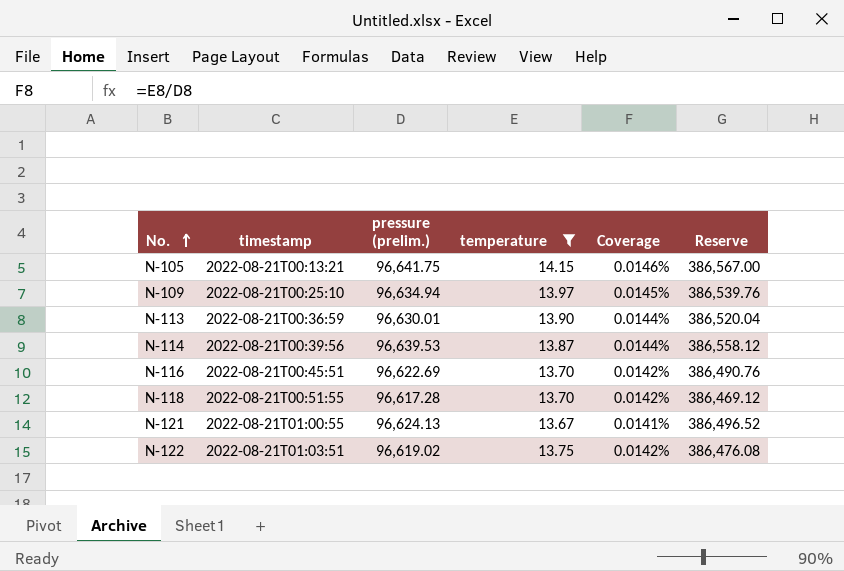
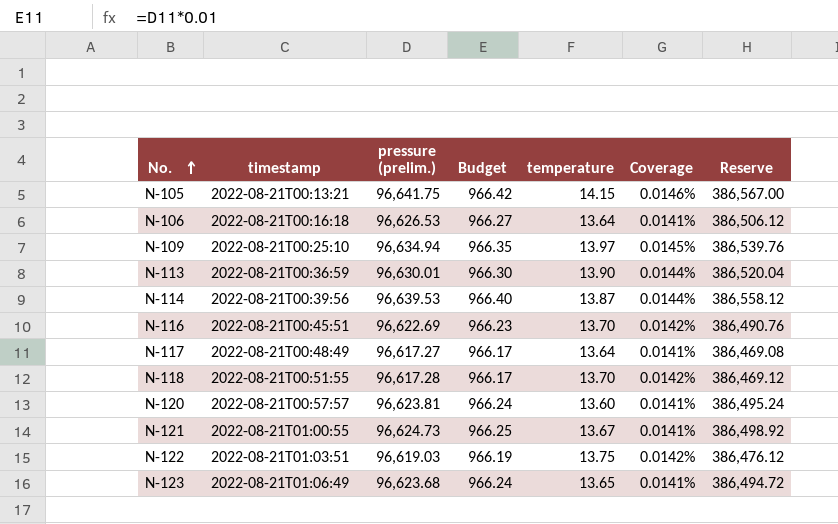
filter: temperature >= 13.67 -> none
column Budget | formula: none -> [pressure (prelim.)] * 0.01
N-121 | pressure (prelim.): 96,624.13 -> 96,624.73
N-121 | Reserve: 386,496.52 -> 386,498.92
N-122 | pressure (prelim.): 96,619.02 -> 96,619.03
N-122 | Reserve: 386,476.08 -> 386,476.12

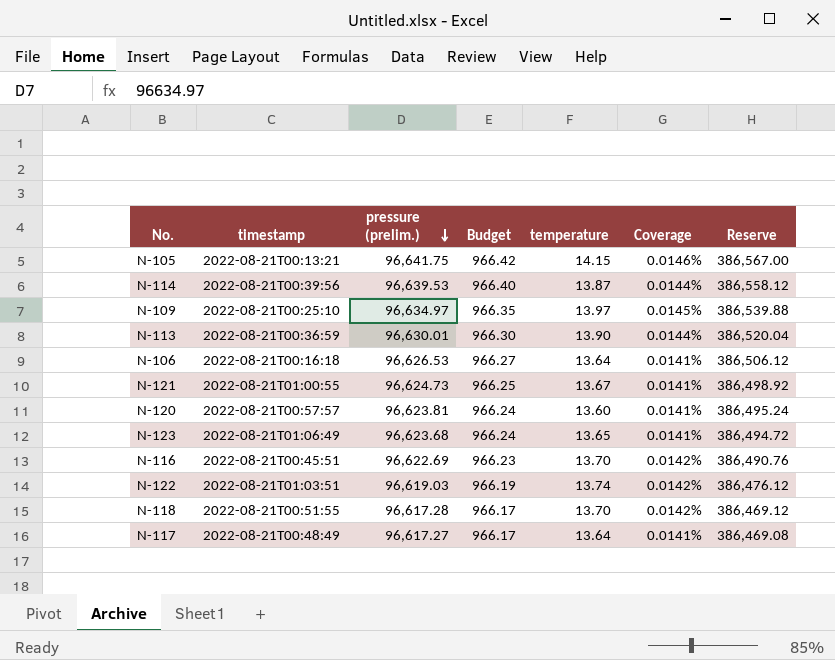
row order: No. ascending -> pressure (prelim.) descending
N-109 | pressure (prelim.): 96,634.94 -> 96,634.97
N-109 | Reserve: 386,539.76 -> 386,539.88
N-122 | temperature: 13.75 -> 13.74

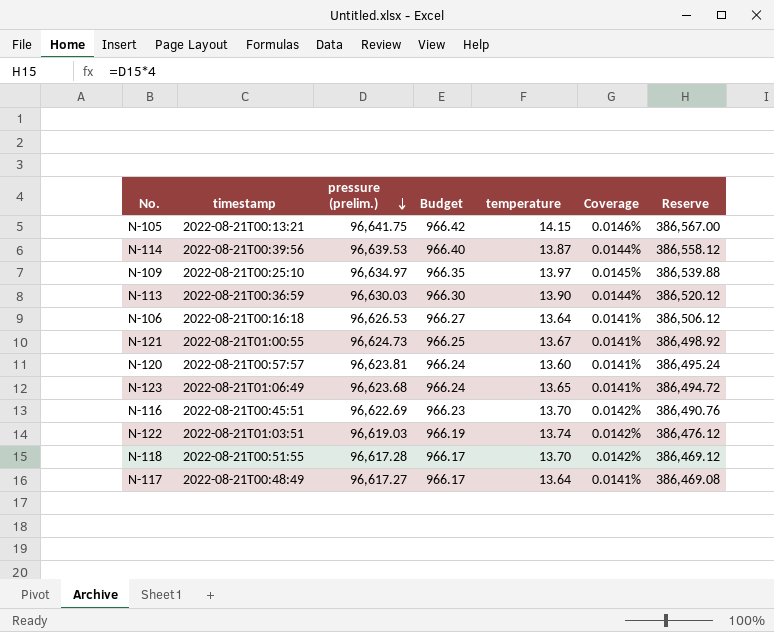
N-113 | pressure (prelim.): 96,630.01 -> 96,630.03
N-113 | Reserve: 386,520.04 -> 386,520.12

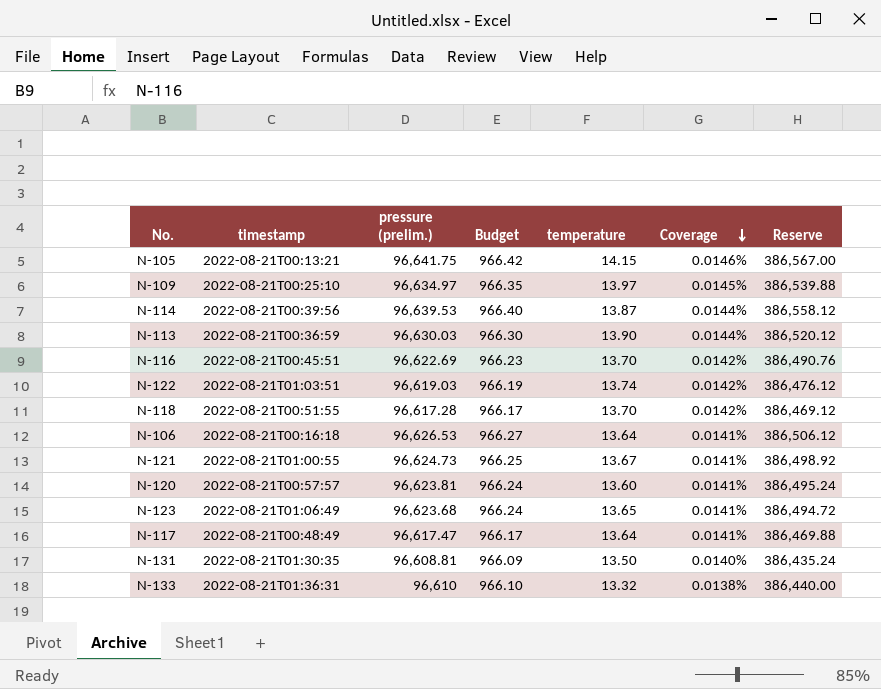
row order: pressure (prelim.) descending -> Coverage descending
N-117 | pressure (prelim.): 96,617.27 -> 96,617.47
N-117 | Reserve: 386,469.08 -> 386,469.88
row N-131: none -> 2022-08-21T01:30:35 | 96,608.81 | 966.09 | 13.50 | 0.0140% | 386,435.24
row N-133: none -> 2022-08-21T01:36:31 | 96,610 | 966.10 | 13.32 | 0.0138% | 386,440.00

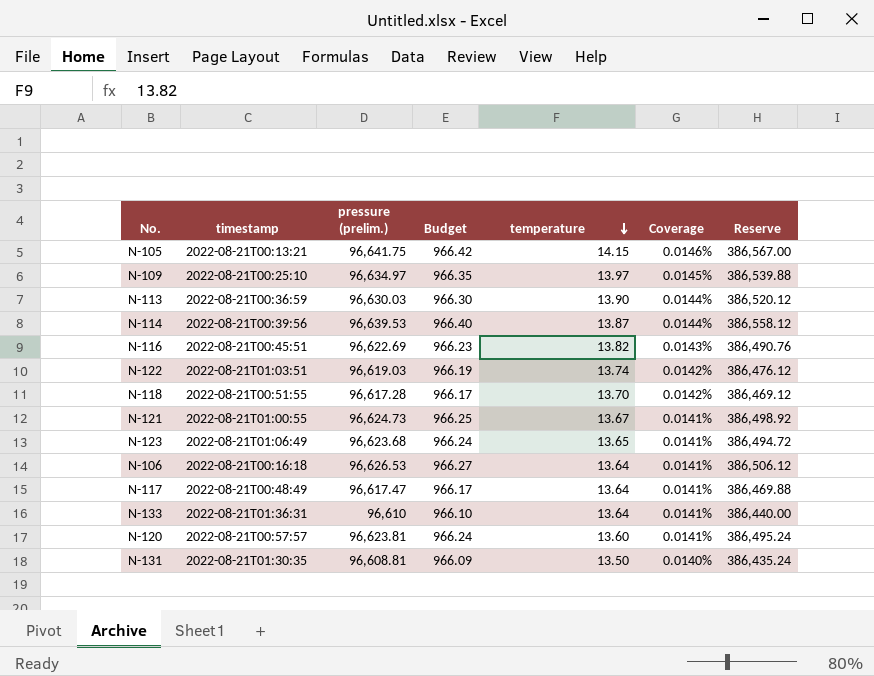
row order: Coverage descending -> temperature descending
N-116 | temperature: 13.70 -> 13.82
N-116 | Coverage: 0.0142% -> 0.0143%
N-133 | temperature: 13.32 -> 13.64
N-133 | Coverage: 0.0138% -> 0.0141%

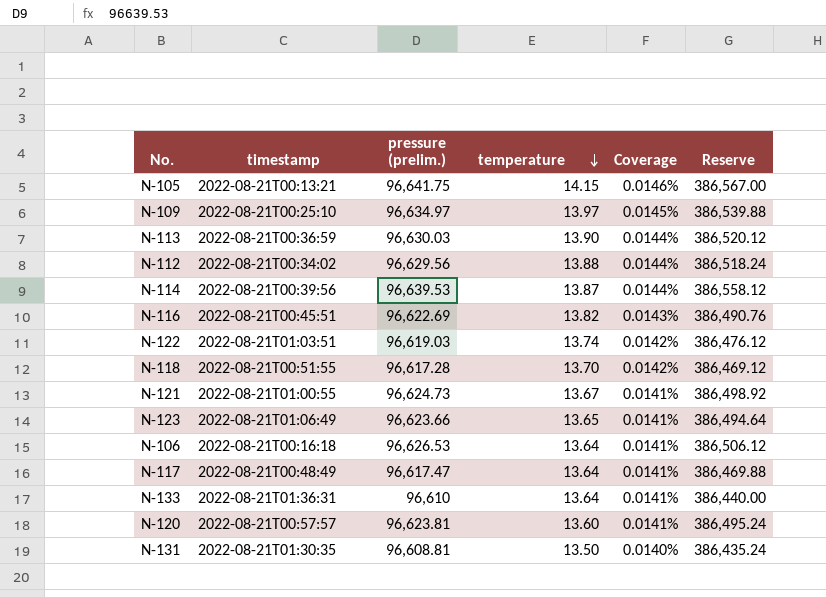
column Budget | formula: [pressure (prelim.)] * 0.01 -> none
row N-112: none -> 2022-08-21T00:34:02 | 96,629.56 | 13.88 | 0.0144% | 386,518.24
N-123 | pressure (prelim.): 96,623.68 -> 96,623.66
N-123 | Reserve: 386,494.72 -> 386,494.64

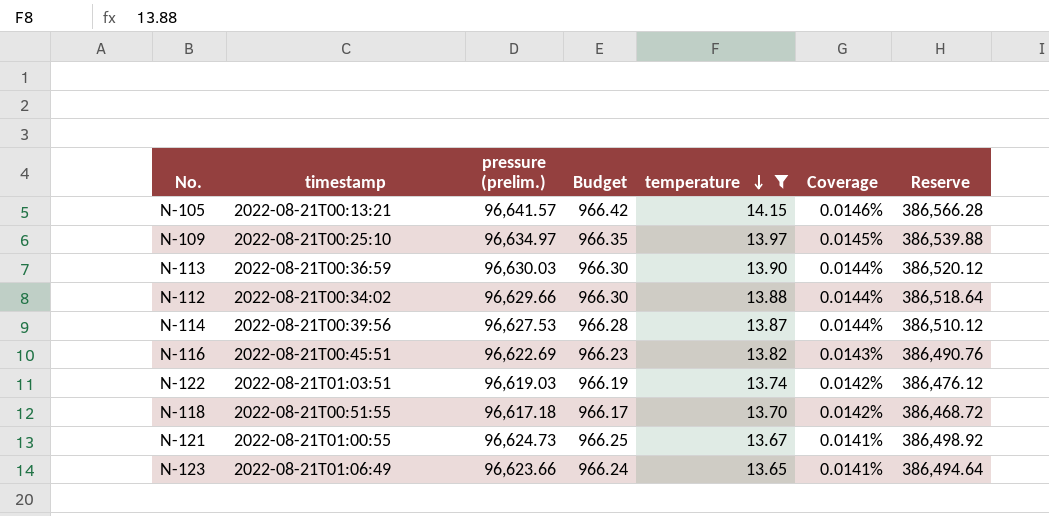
filter: none -> temperature >= 13.65
column Budget | formula: none -> [pressure (prelim.)] * 0.01
N-105 | pressure (prelim.): 96,641.75 -> 96,641.57
N-105 | Reserve: 386,567.00 -> 386,566.28
N-112 | pressure (prelim.): 96,629.56 -> 96,629.66
N-112 | Reserve: 386,518.24 -> 386,518.64
N-114 | pressure (prelim.): 96,639.53 -> 96,627.53
N-114 | Reserve: 386,558.12 -> 386,510.12
N-118 | pressure (prelim.): 96,617.28 -> 96,617.18
N-118 | Reserve: 386,469.12 -> 386,468.72

